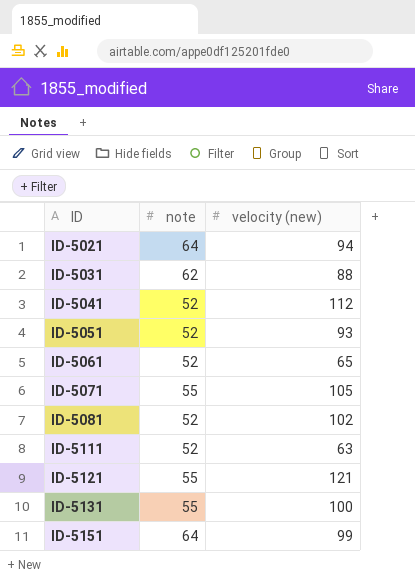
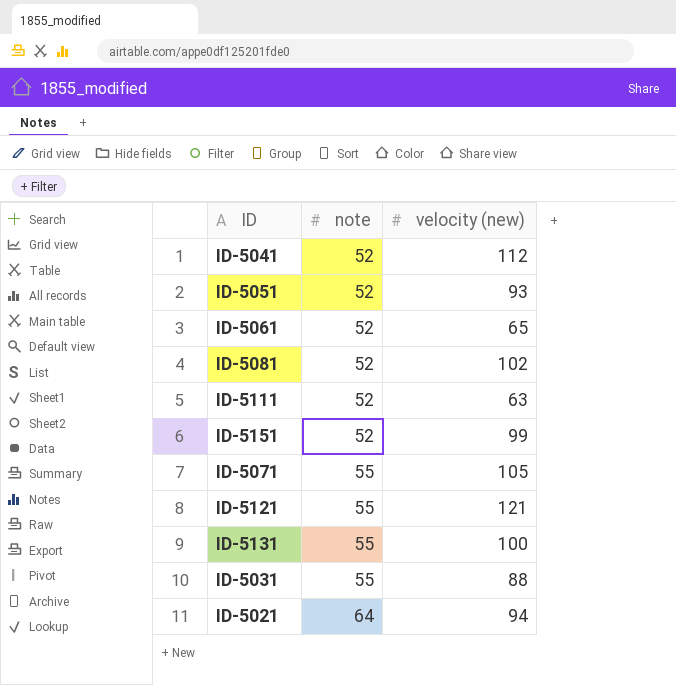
row order: ID ascending -> note ascending
ID-5151 | note: 64 -> 52
ID-5031 | note: 62 -> 55

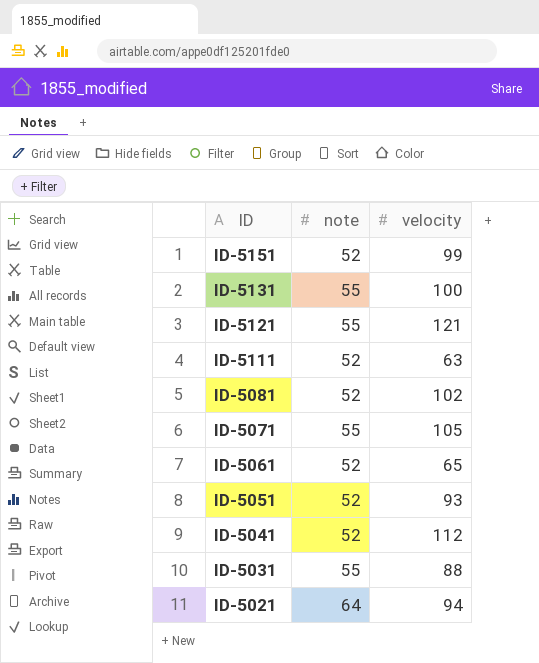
row order: note ascending -> ID descending
column name: velocity (new) -> velocity

